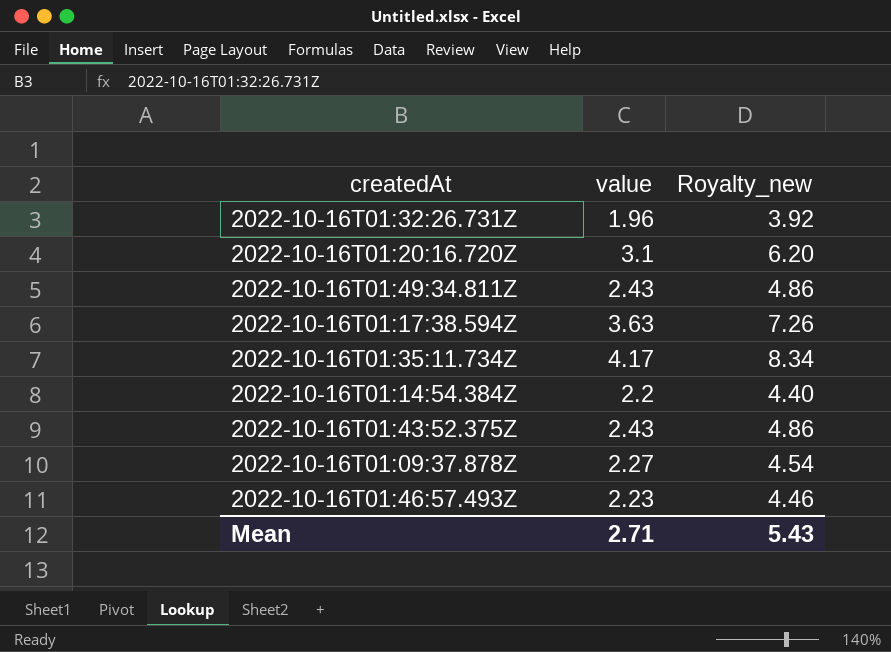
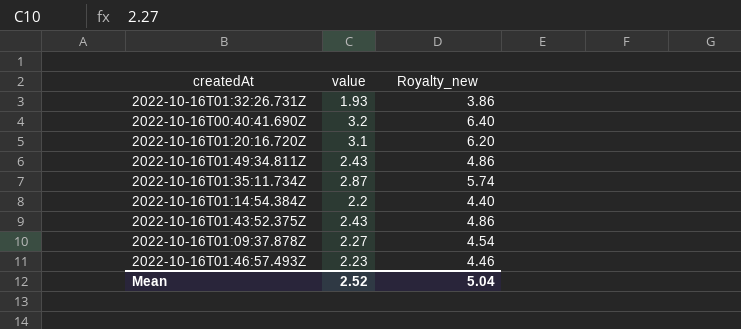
row 2022-10-16T01:17:38.594Z: 3.63 | 7.26 -> none
2022-10-16T01:32:26.731Z | value: 1.96 -> 1.93
2022-10-16T01:32:26.731Z | Royalty_new: 3.92 -> 3.86
row 2022-10-16T00:40:41.690Z: none -> 3.2 | 6.40
2022-10-16T01:35:11.734Z | value: 4.17 -> 2.87
2022-10-16T01:35:11.734Z | Royalty_new: 8.34 -> 5.74
Mean | value: 2.71 -> 2.52
Mean | Royalty_new: 5.43 -> 5.04

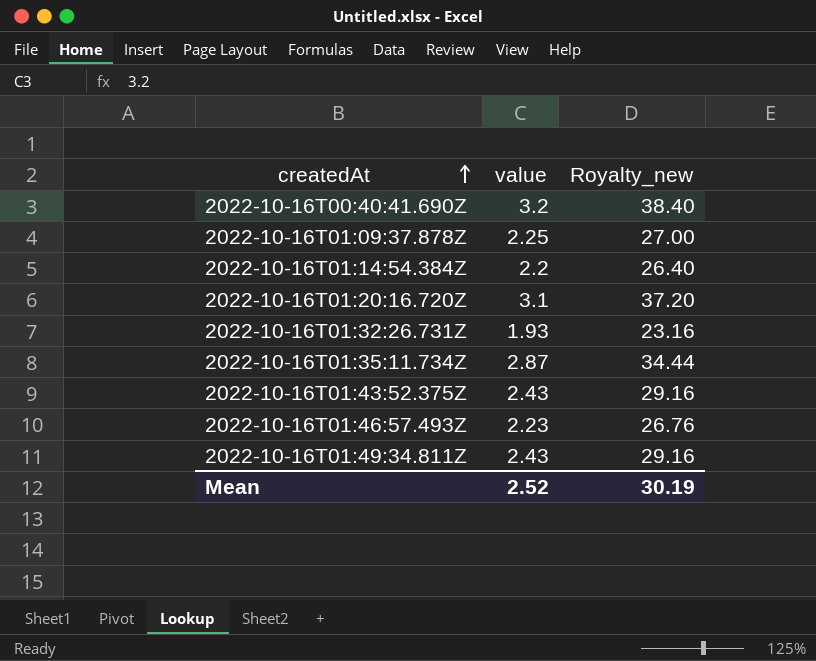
row order: none -> createdAt ascending
column Royalty_new | formula: [value] * 2 -> [value] * 12
2022-10-16T01:09:37.878Z | value: 2.27 -> 2.25
Mean | Royalty_new: 5.04 -> 30.19

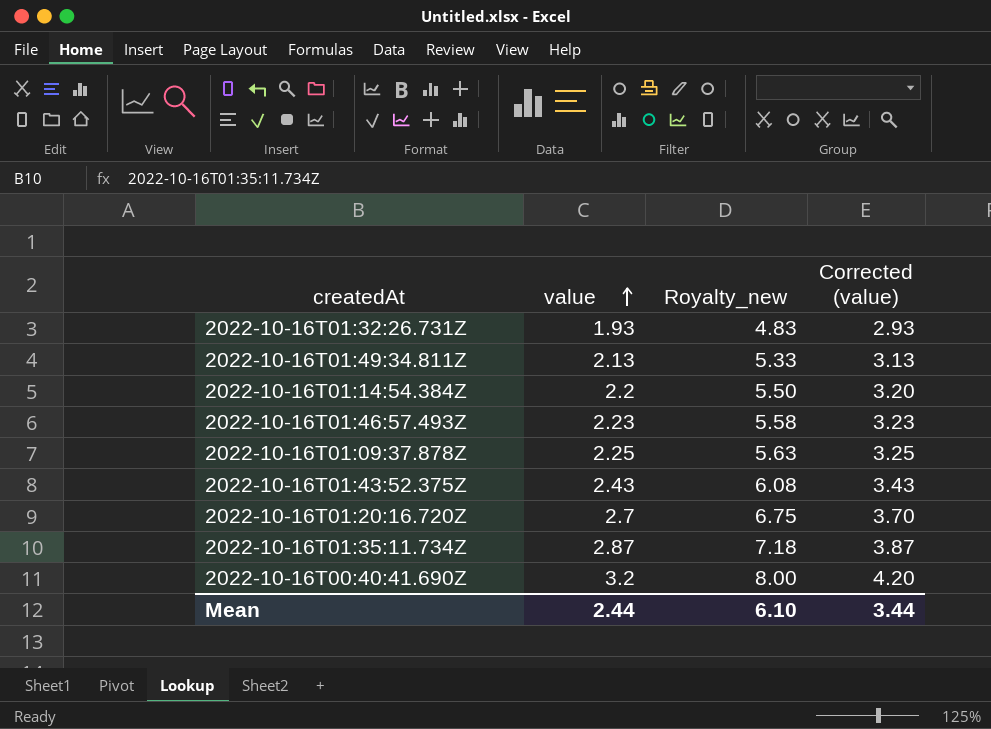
row order: createdAt ascending -> value ascending
column Royalty_new | formula: [value] * 12 -> [value] * 2.5
column Corrected (value) | formula: none -> [value] + 1
2022-10-16T01:49:34.811Z | value: 2.43 -> 2.13
2022-10-16T01:20:16.720Z | value: 3.1 -> 2.7
Mean | value: 2.52 -> 2.44
Mean | Royalty_new: 30.19 -> 6.10

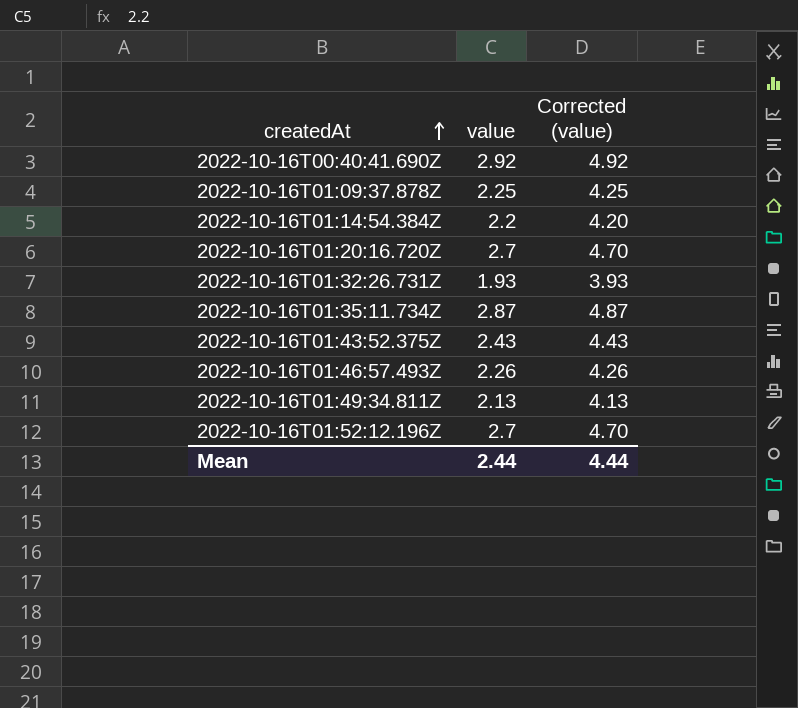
row order: value ascending -> createdAt ascending
column Royalty_new | formula: [value] * 2.5 -> none
column Corrected (value) | formula: [value] + 1 -> [value] + 2
2022-10-16T00:40:41.690Z | value: 3.2 -> 2.92
2022-10-16T01:46:57.493Z | value: 2.23 -> 2.26
row 2022-10-16T01:52:12.196Z: none -> 2.7 | 4.70
Mean | Corrected (value): 3.44 -> 4.44

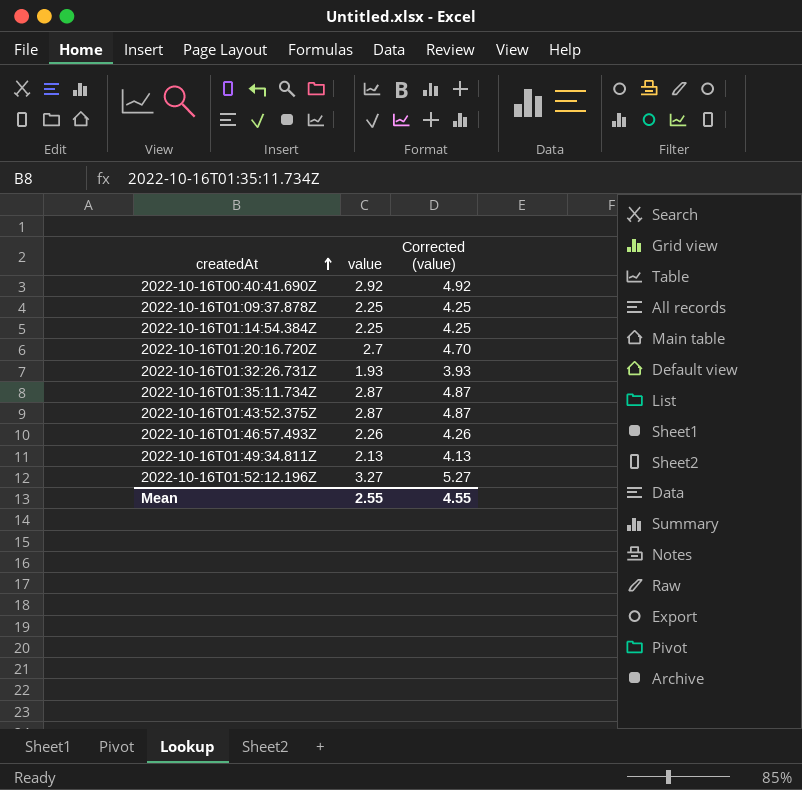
2022-10-16T01:14:54.384Z | value: 2.2 -> 2.25
2022-10-16T01:14:54.384Z | Corrected (value): 4.20 -> 4.25
2022-10-16T01:43:52.375Z | value: 2.43 -> 2.87
2022-10-16T01:43:52.375Z | Corrected (value): 4.43 -> 4.87
2022-10-16T01:52:12.196Z | value: 2.7 -> 3.27
2022-10-16T01:52:12.196Z | Corrected (value): 4.70 -> 5.27
Mean | value: 2.44 -> 2.55
Mean | Corrected (value): 4.44 -> 4.55

